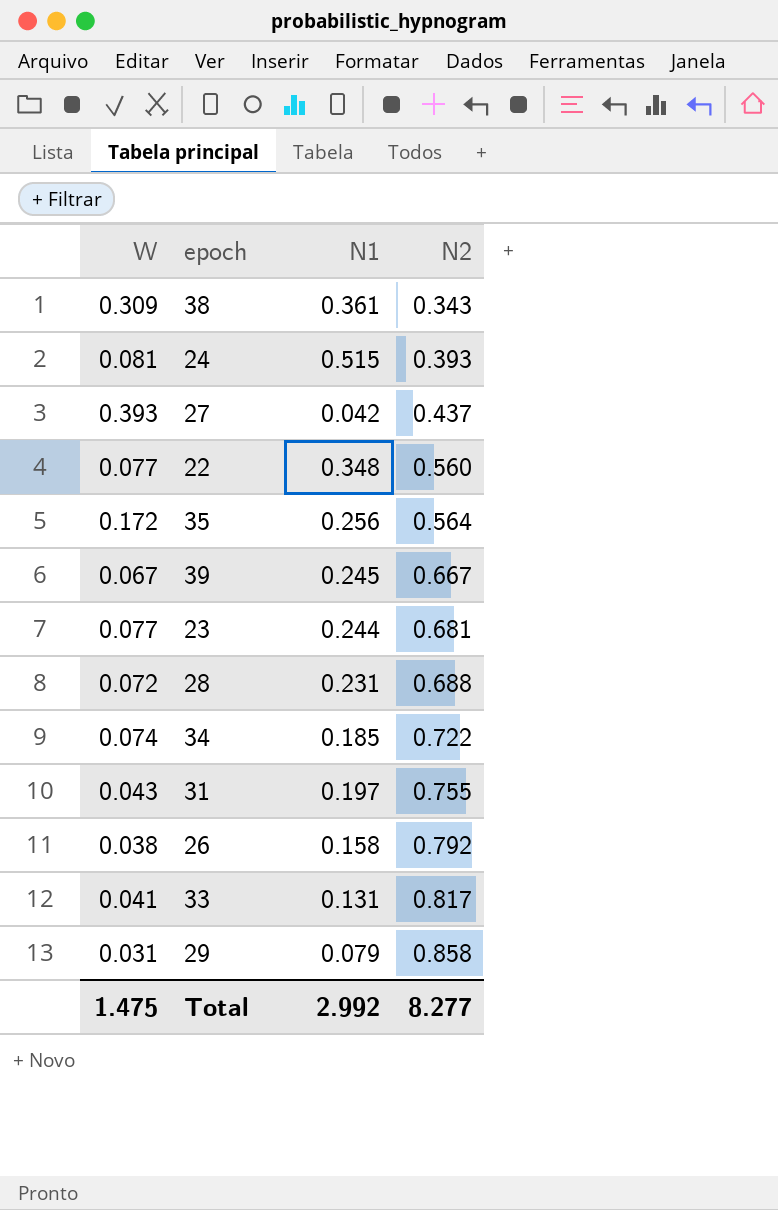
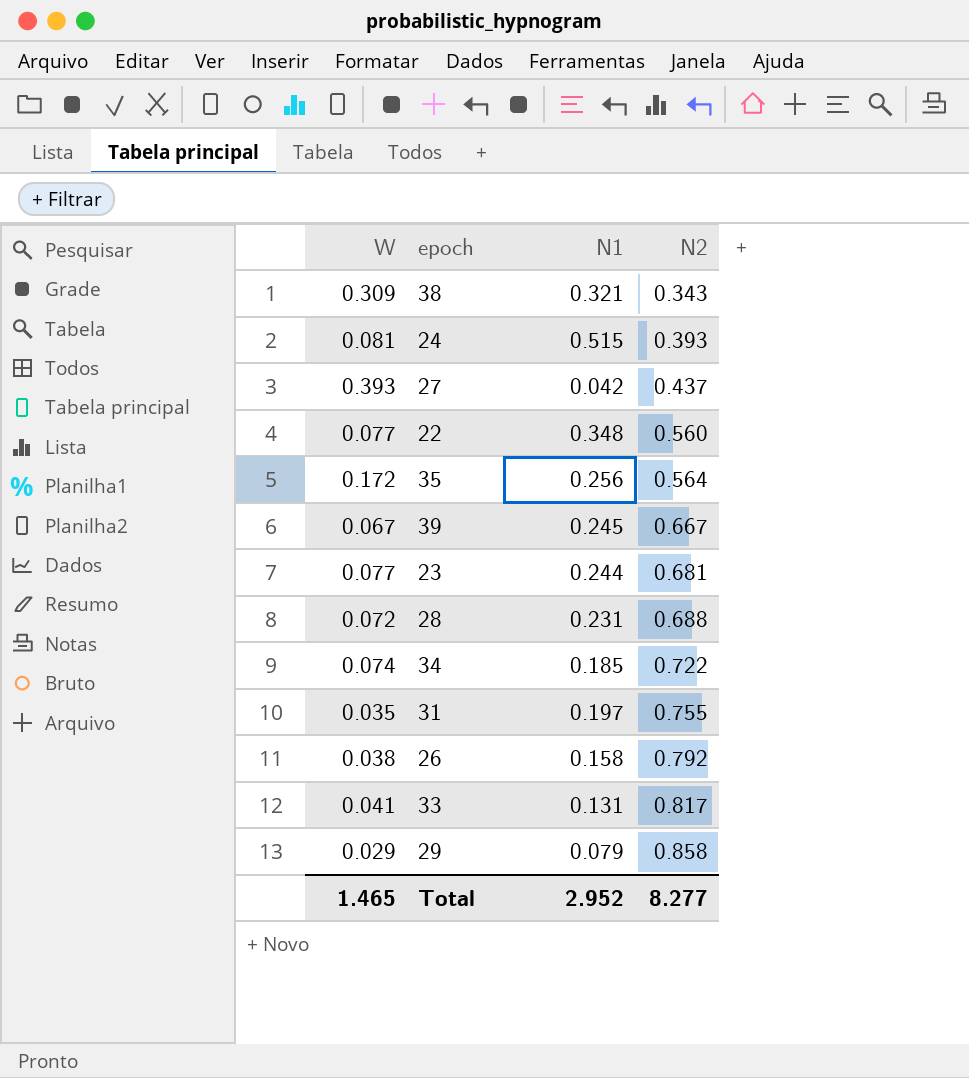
38 | N1: 0.361 -> 0.321
31 | W: 0.043 -> 0.035
29 | W: 0.031 -> 0.029
Total | W: 1.475 -> 1.465
Total | N1: 2.992 -> 2.952

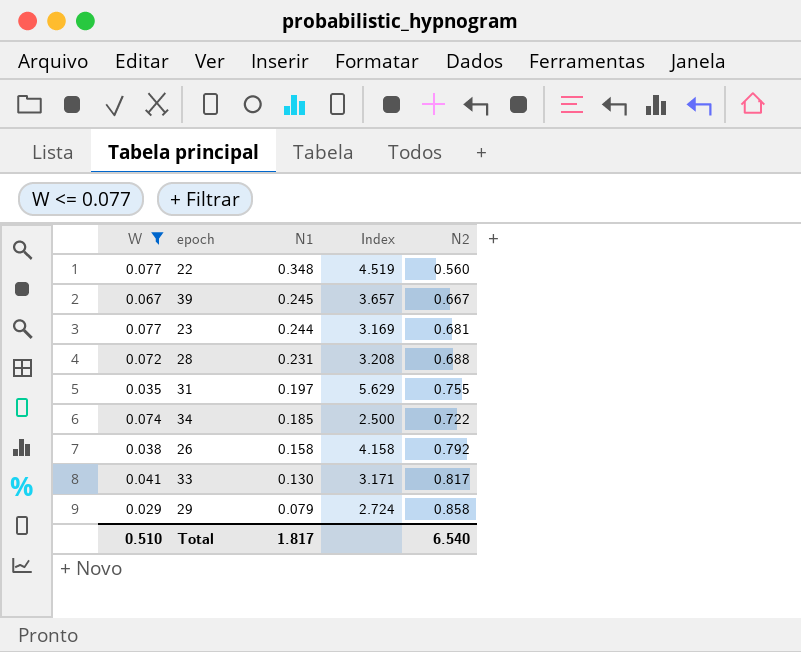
filter: none -> W <= 0.077
row order: N2 ascending -> N1 descending
column Index | formula: none -> [N1] / [W]
33 | N1: 0.131 -> 0.130
Total | W: 1.465 -> 0.510
Total | N1: 2.952 -> 1.817
Total | N2: 8.277 -> 6.540

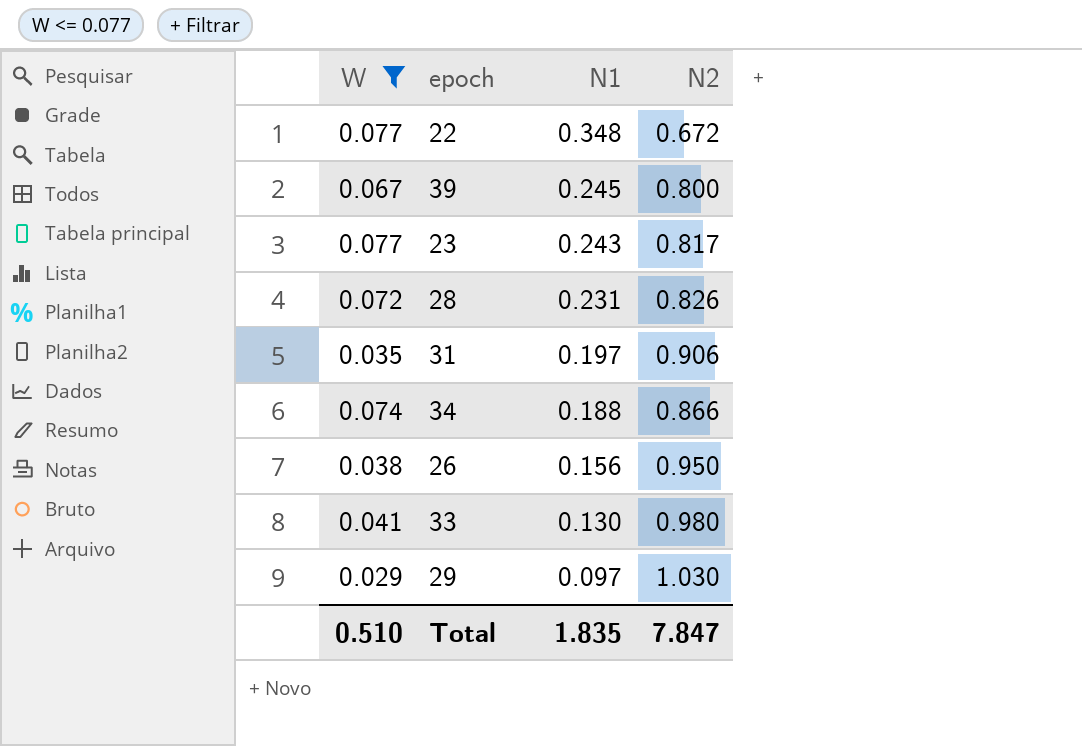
column Index | formula: [N1] / [W] -> none
22 | N2: 0.560 -> 0.672
39 | N2: 0.667 -> 0.800
23 | N1: 0.244 -> 0.243
23 | N2: 0.681 -> 0.817
28 | N2: 0.688 -> 0.826
31 | N2: 0.755 -> 0.906
34 | N1: 0.185 -> 0.188
34 | N2: 0.722 -> 0.866
26 | N1: 0.158 -> 0.156
26 | N2: 0.792 -> 0.950
33 | N2: 0.817 -> 0.980
29 | N1: 0.079 -> 0.097
29 | N2: 0.858 -> 1.030
Total | N1: 1.817 -> 1.835
Total | N2: 6.540 -> 7.847

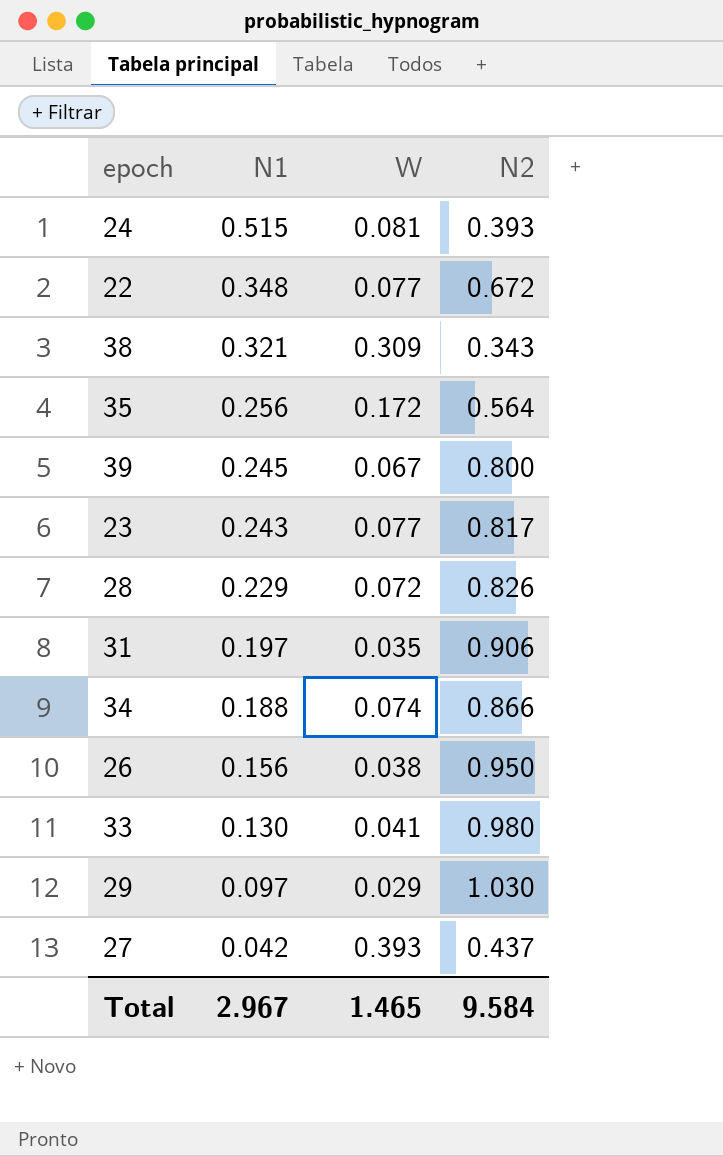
filter: W <= 0.077 -> none
column W | position: 1 -> 3
28 | N1: 0.231 -> 0.229
Total | N1: 1.835 -> 2.967
Total | W: 0.510 -> 1.465
Total | N2: 7.847 -> 9.584

